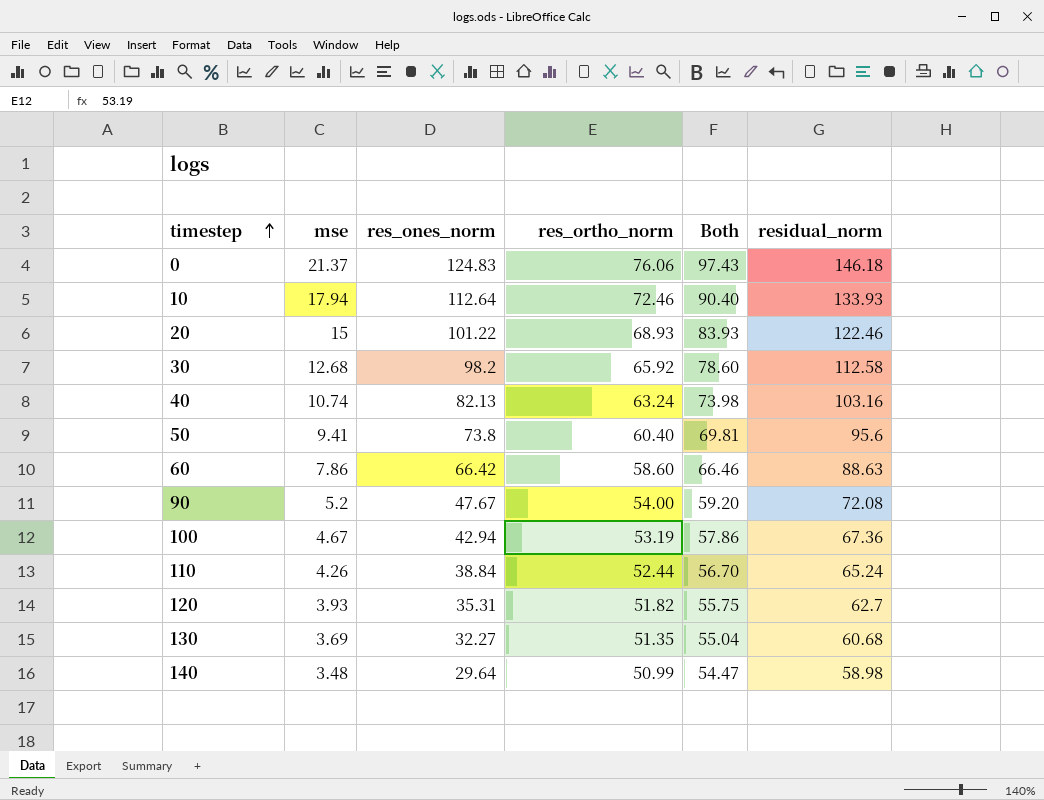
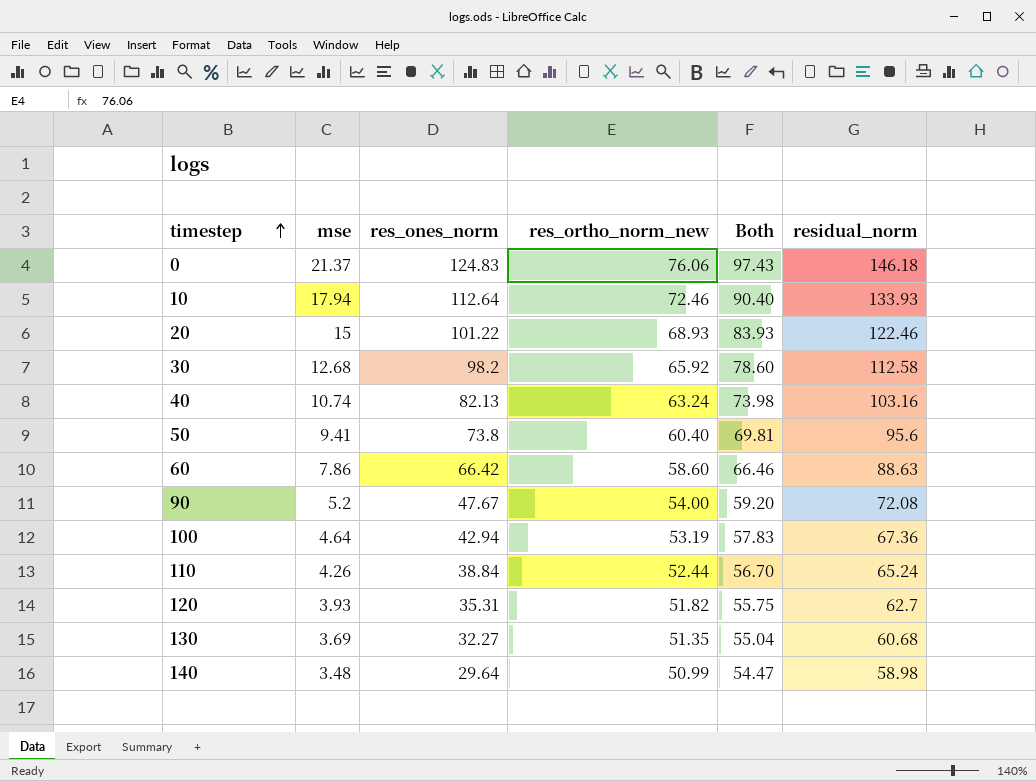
column name: res_ortho_norm -> res_ortho_norm_new
100 | mse: 4.67 -> 4.64
100 | Both: 57.86 -> 57.83

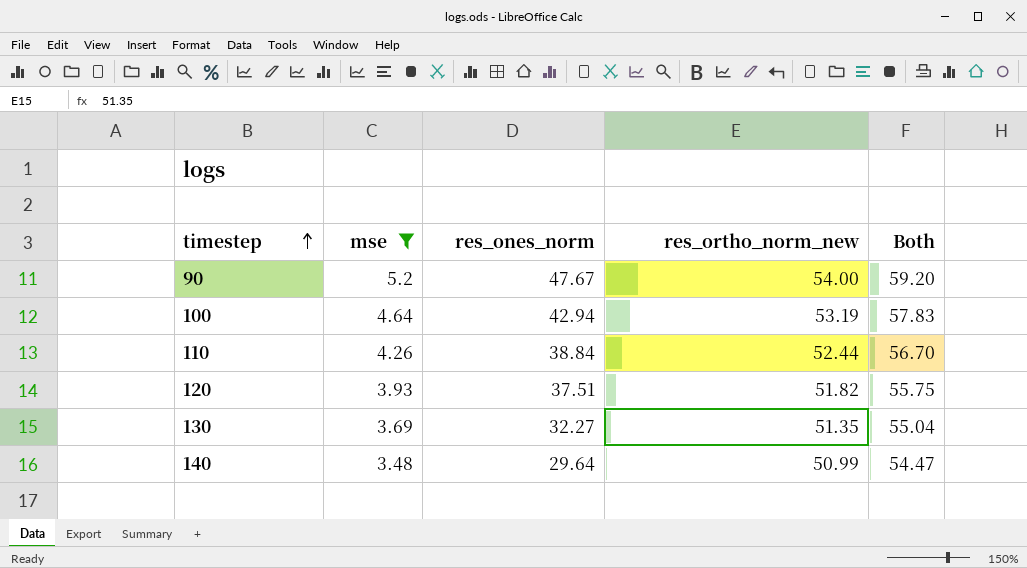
filter: none -> mse <= 5.2
column residual_norm | position: 6 -> none
120 | res_ones_norm: 35.31 -> 37.51

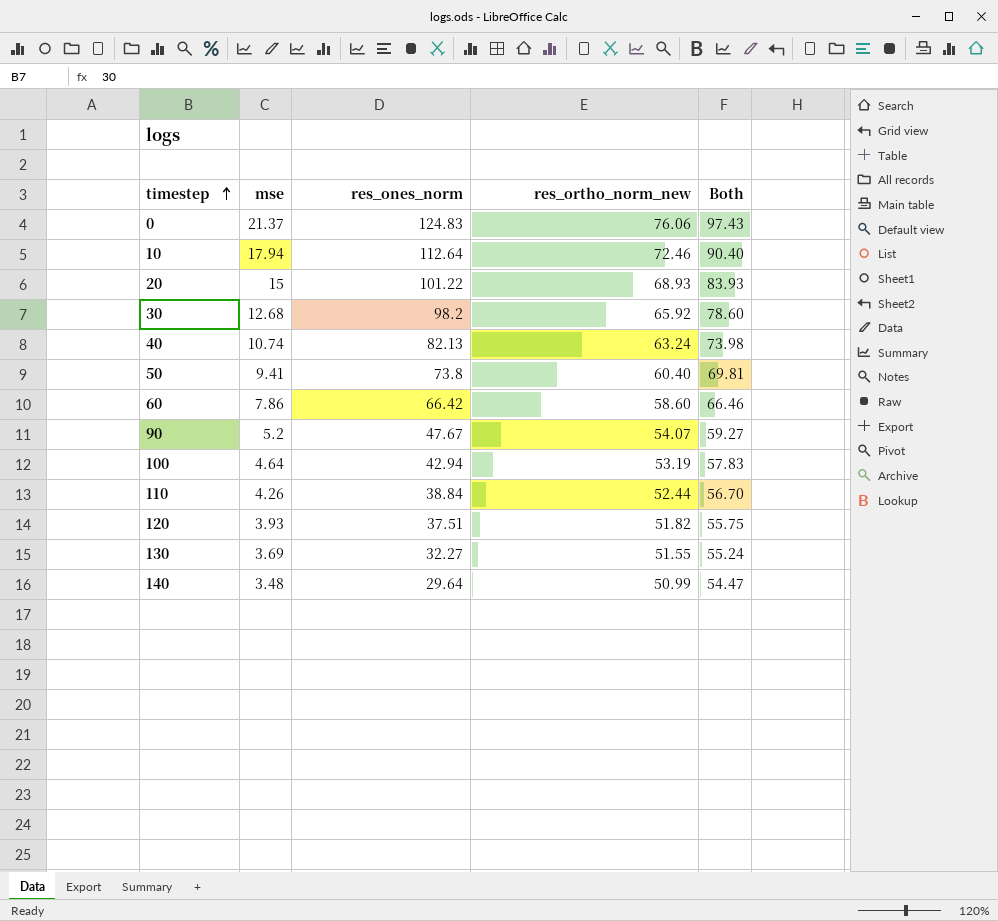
filter: mse <= 5.2 -> none
90 | res_ortho_norm_new: 54.00 -> 54.07
90 | Both: 59.20 -> 59.27
130 | res_ortho_norm_new: 51.35 -> 51.55
130 | Both: 55.04 -> 55.24

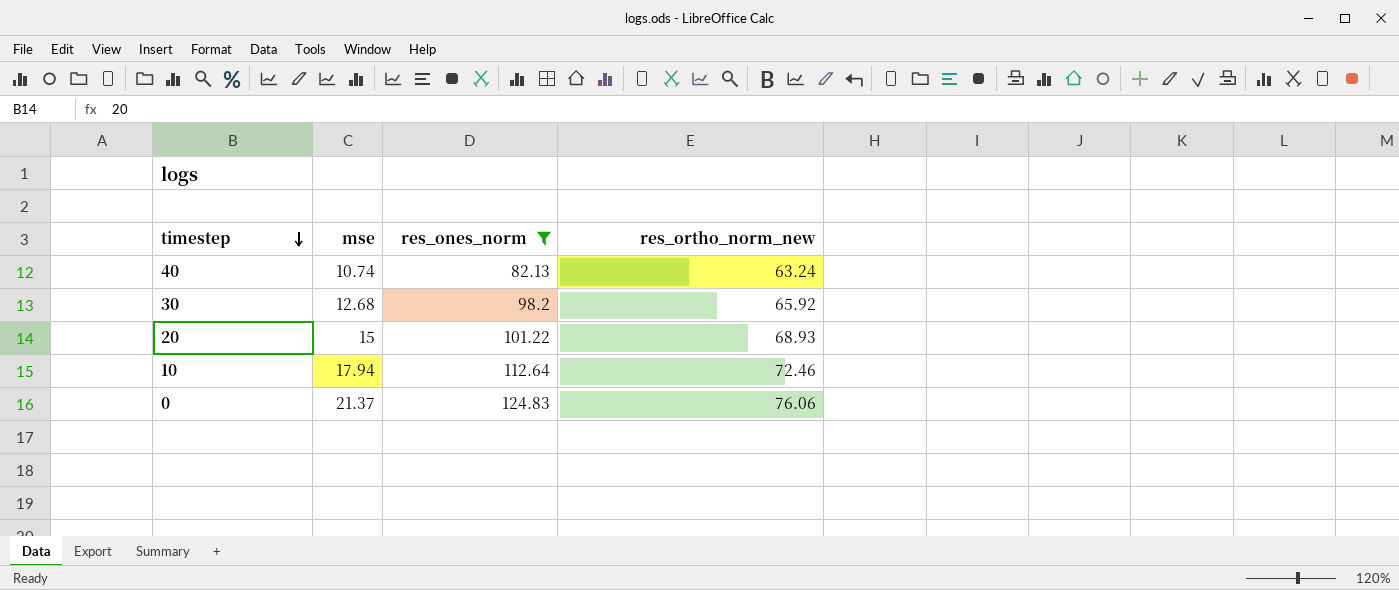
filter: none -> res_ones_norm >= 82.13
row order: timestep ascending -> timestep descending
column Both | formula: [mse] + [res_ortho_norm_new] -> none

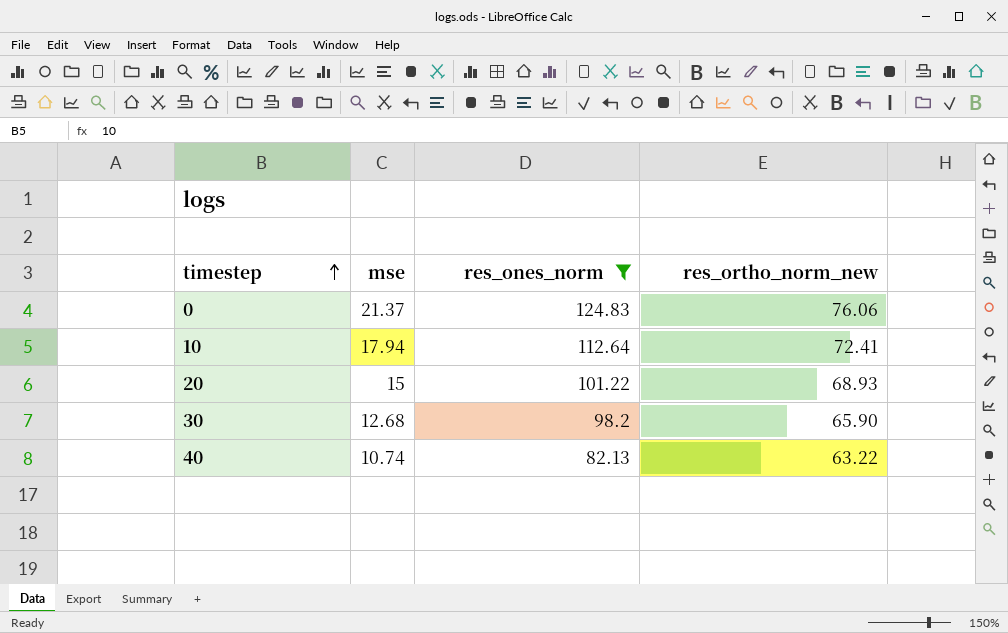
row order: timestep descending -> timestep ascending
10 | res_ortho_norm_new: 72.46 -> 72.41
30 | res_ortho_norm_new: 65.92 -> 65.90
40 | res_ortho_norm_new: 63.24 -> 63.22

